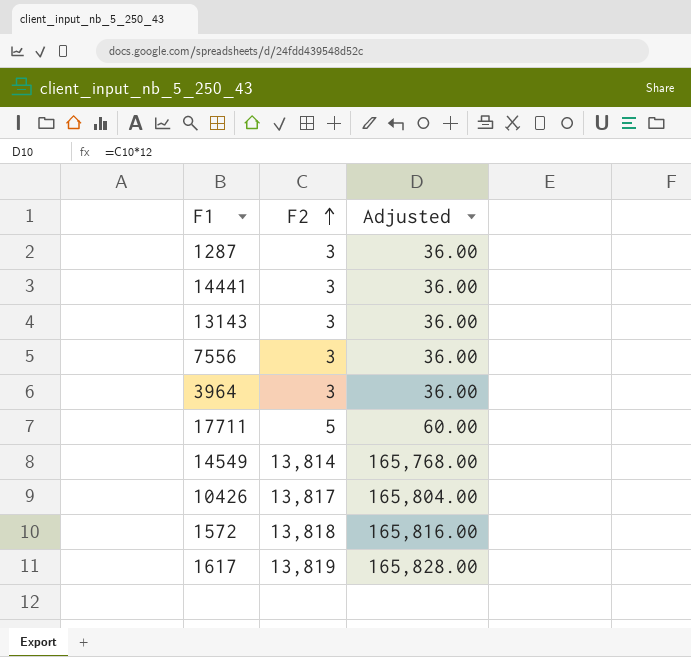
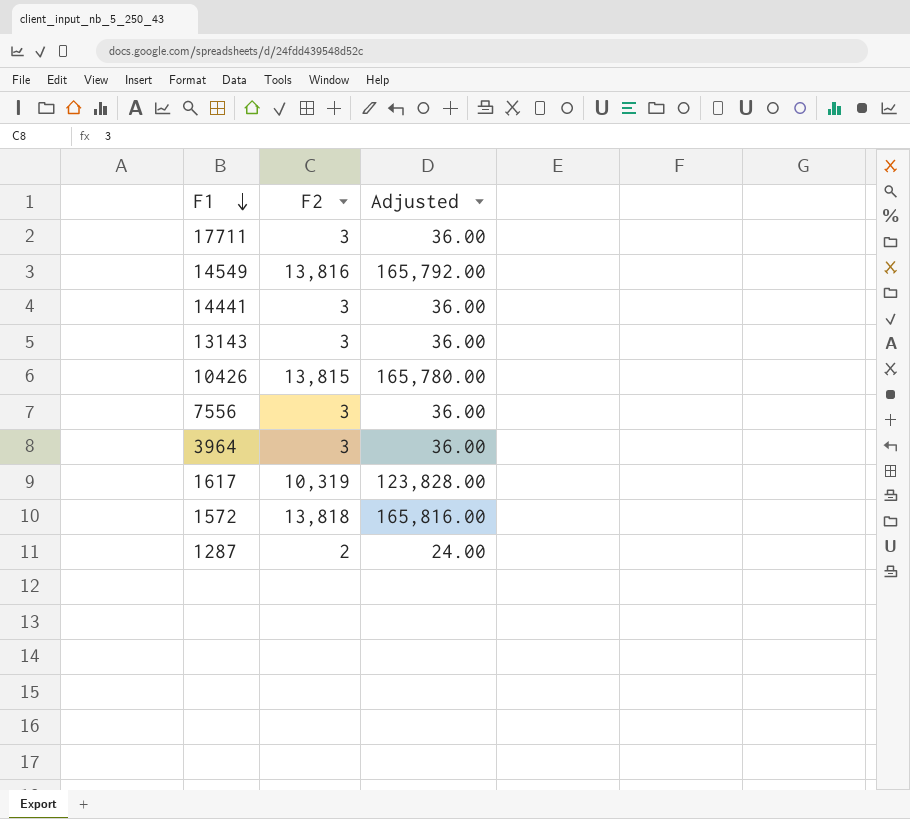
row order: F2 ascending -> F1 descending
17711 | F2: 5 -> 3
17711 | Adjusted: 60.00 -> 36.00
14549 | F2: 13,814 -> 13,816
14549 | Adjusted: 165,768.00 -> 165,792.00
10426 | F2: 13,817 -> 13,815
10426 | Adjusted: 165,804.00 -> 165,780.00
1617 | F2: 13,819 -> 10,319
1617 | Adjusted: 165,828.00 -> 123,828.00
1287 | F2: 3 -> 2
1287 | Adjusted: 36.00 -> 24.00

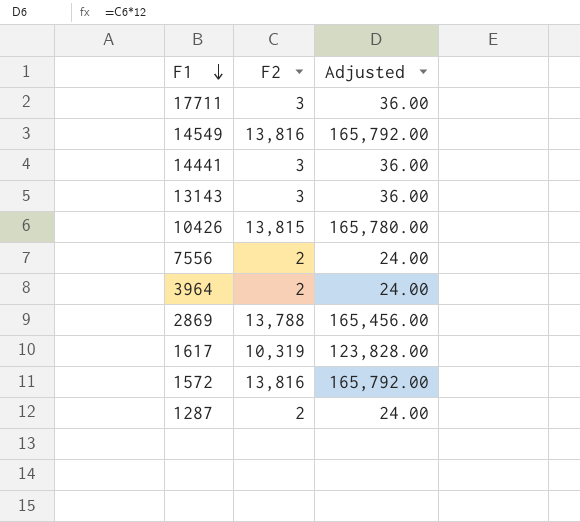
7556 | F2: 3 -> 2
7556 | Adjusted: 36.00 -> 24.00
3964 | F2: 3 -> 2
3964 | Adjusted: 36.00 -> 24.00
row 2869: none -> 13,788 | 165,456.00
1572 | F2: 13,818 -> 13,816
1572 | Adjusted: 165,816.00 -> 165,792.00

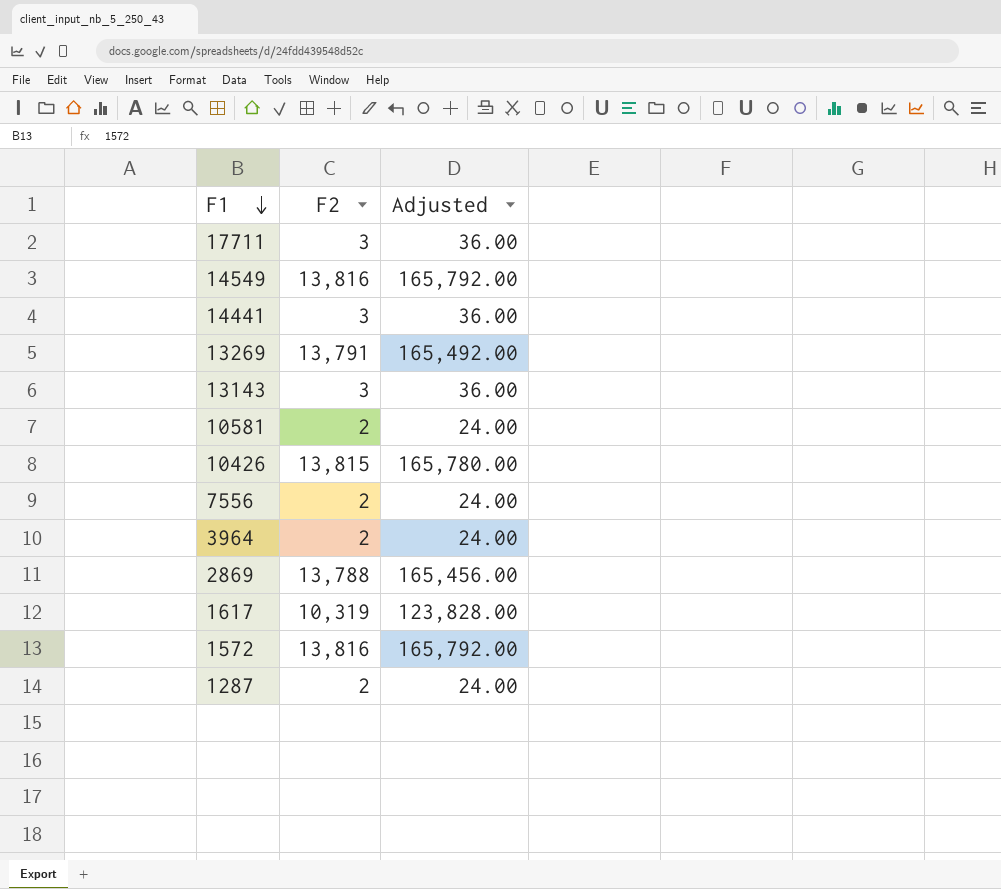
row 13269: none -> 13,791 | 165,492.00
row 10581: none -> 2 | 24.00

